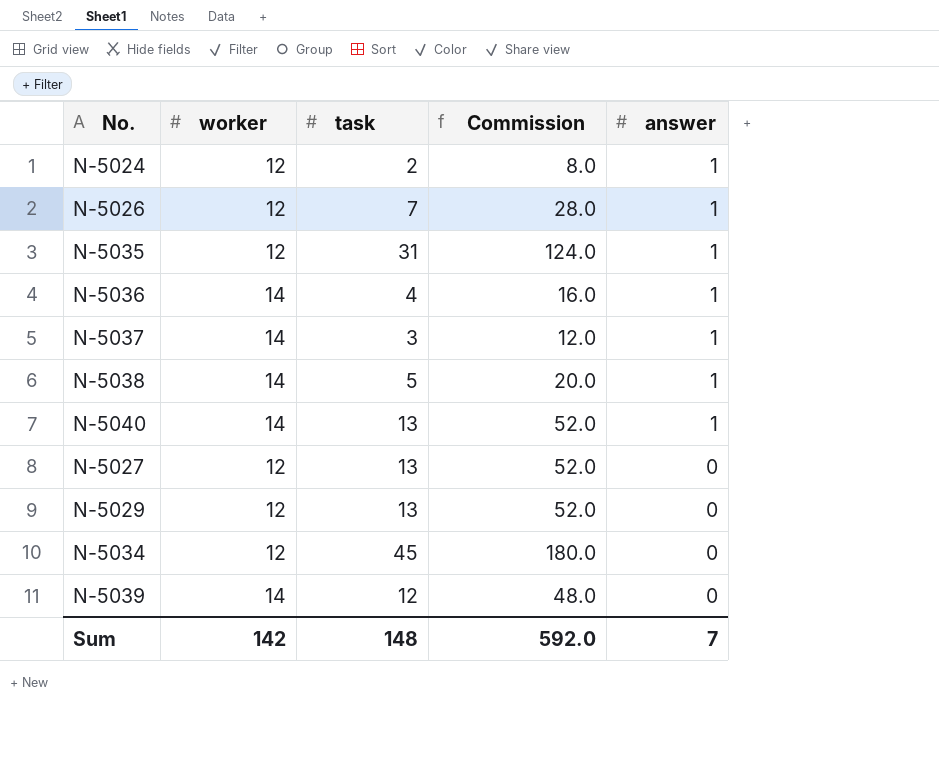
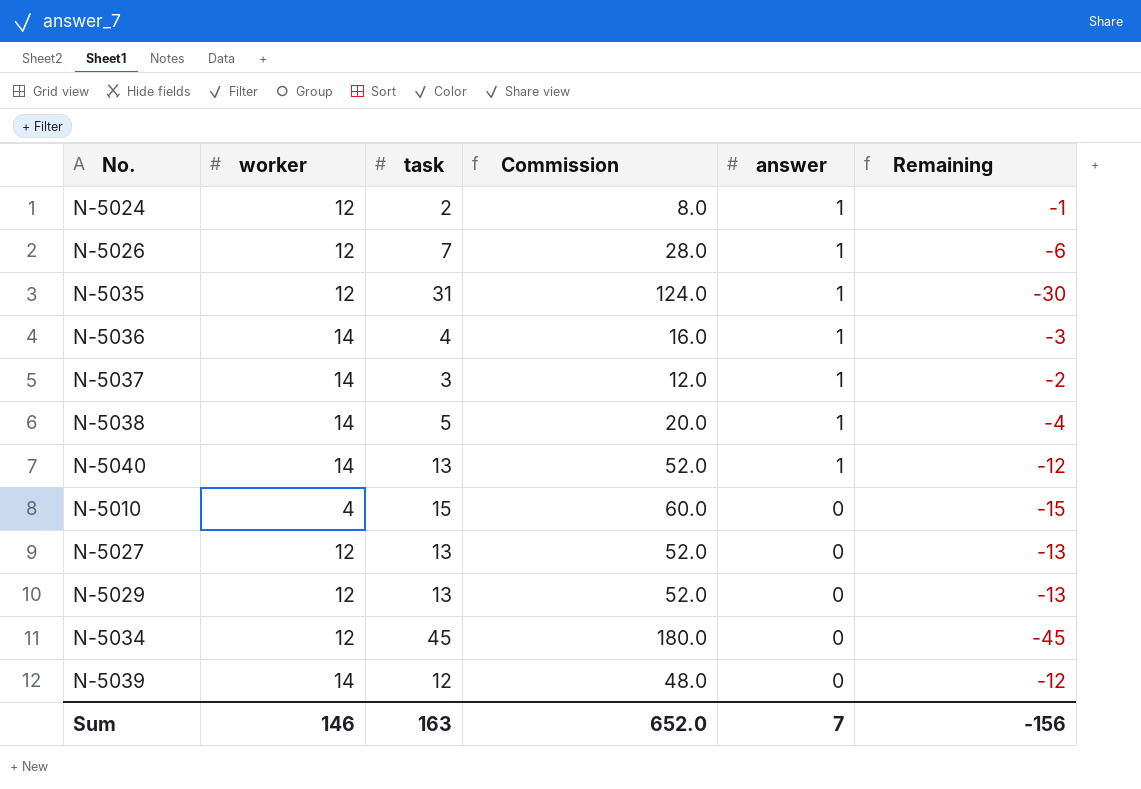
column Remaining | formula: none -> [answer] - [task]
row N-5010: none -> 4 | 15 | 60.0 | 0 | -15
Sum | worker: 142 -> 146
Sum | task: 148 -> 163
Sum | Commission: 592.0 -> 652.0

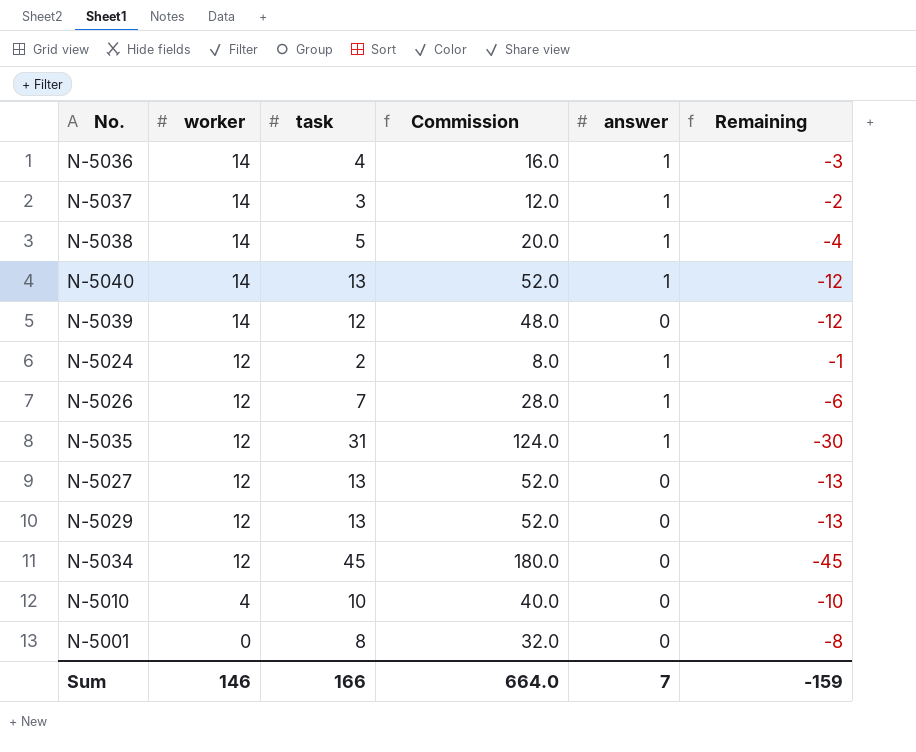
row order: answer descending -> worker descending
N-5010 | task: 15 -> 10
N-5010 | Commission: 60.0 -> 40.0
N-5010 | Remaining: -15 -> -10
row N-5001: none -> 0 | 8 | 32.0 | 0 | -8
Sum | task: 163 -> 166
Sum | Commission: 652.0 -> 664.0
Sum | Remaining: -156 -> -159

